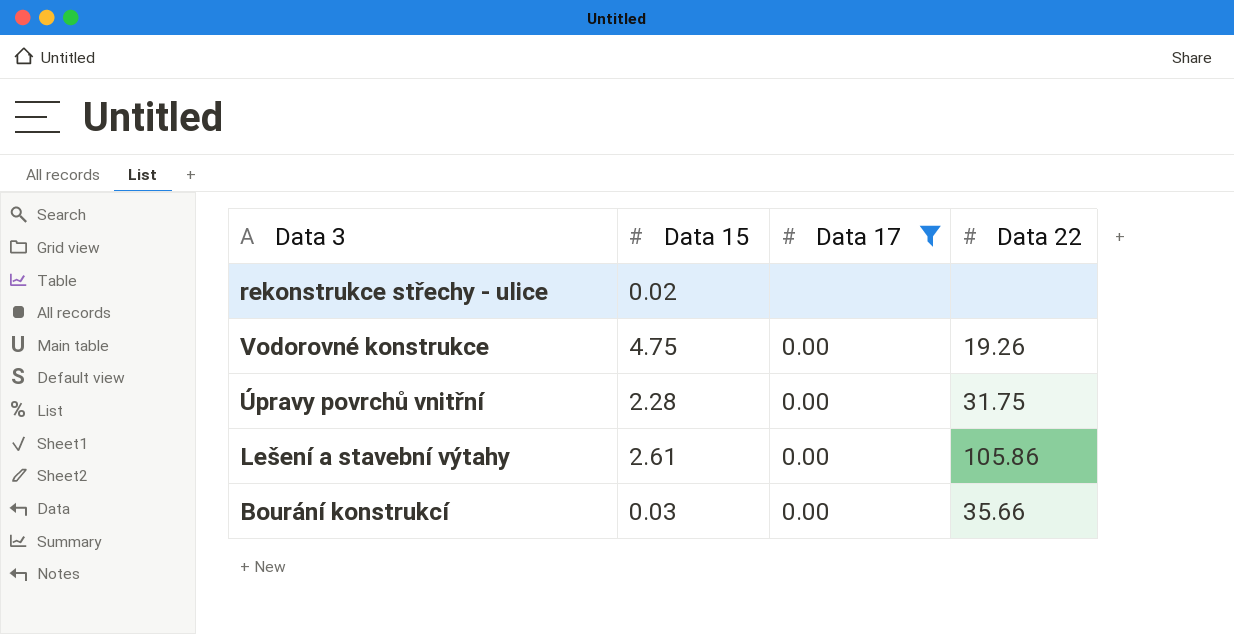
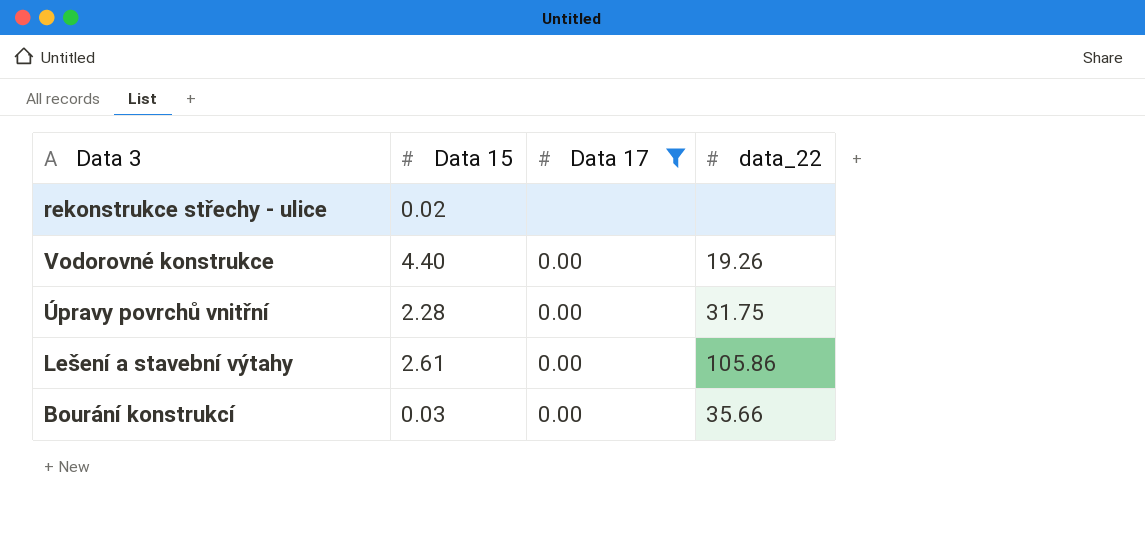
column name: Data 22 -> data_22
Vodorovné konstrukce | Data 15: 4.75 -> 4.40

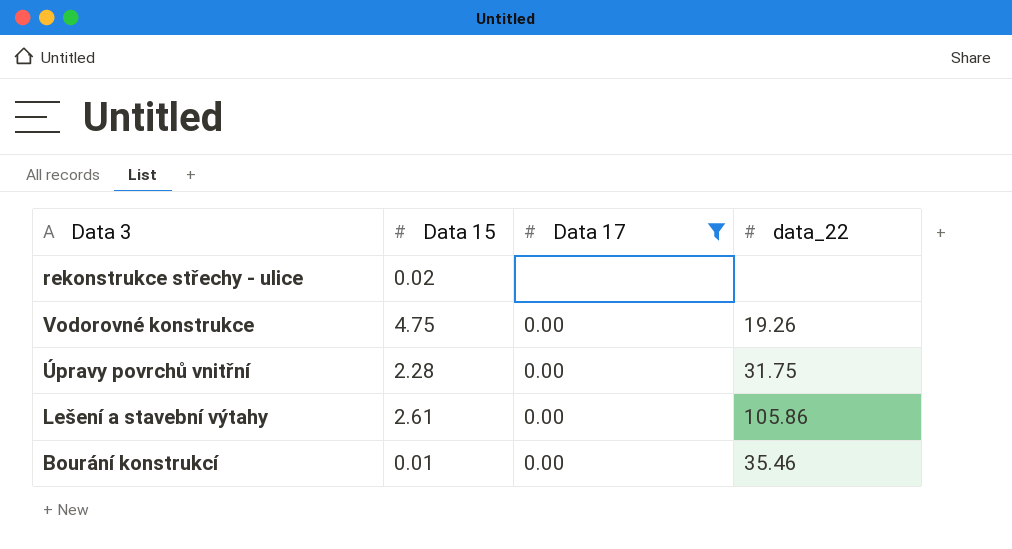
Vodorovné konstrukce | Data 15: 4.40 -> 4.75
Bourání konstrukcí | Data 15: 0.03 -> 0.01
Bourání konstrukcí | data_22: 35.66 -> 35.46

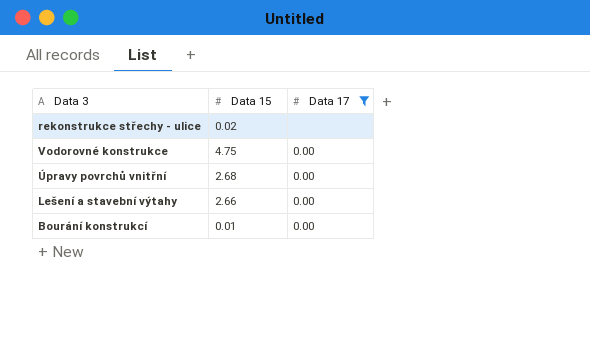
column data_22 | position: 4 -> none
Úpravy povrchů vnitřní | Data 15: 2.28 -> 2.68
Lešení a stavební výtahy | Data 15: 2.61 -> 2.66

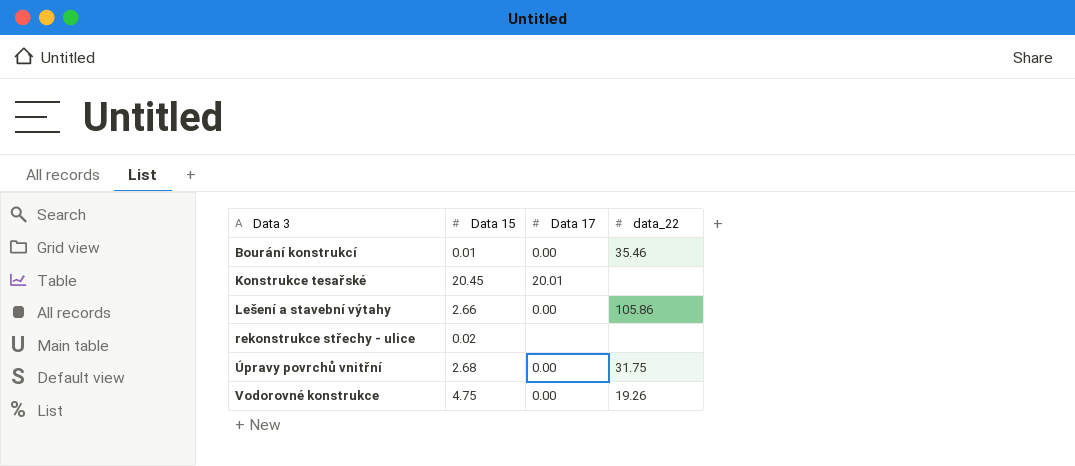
filter: Data 17 != 20.01 -> none
row order: none -> Data 3 ascending
column data_22 | position: none -> 4

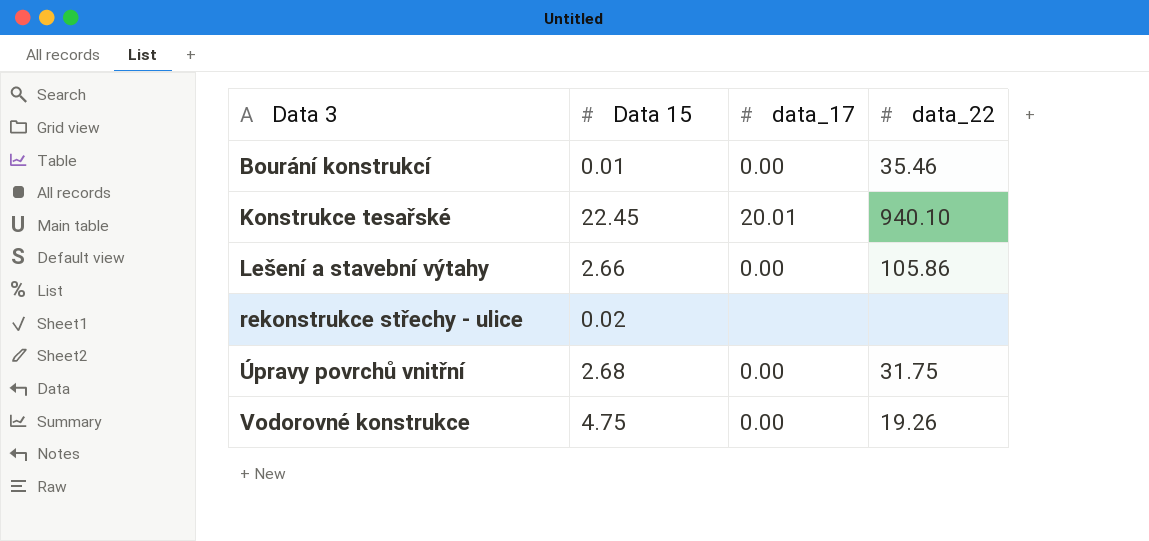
column name: Data 17 -> data_17
Konstrukce tesařské | Data 15: 20.45 -> 22.45
Konstrukce tesařské | data_22: none -> 940.10

